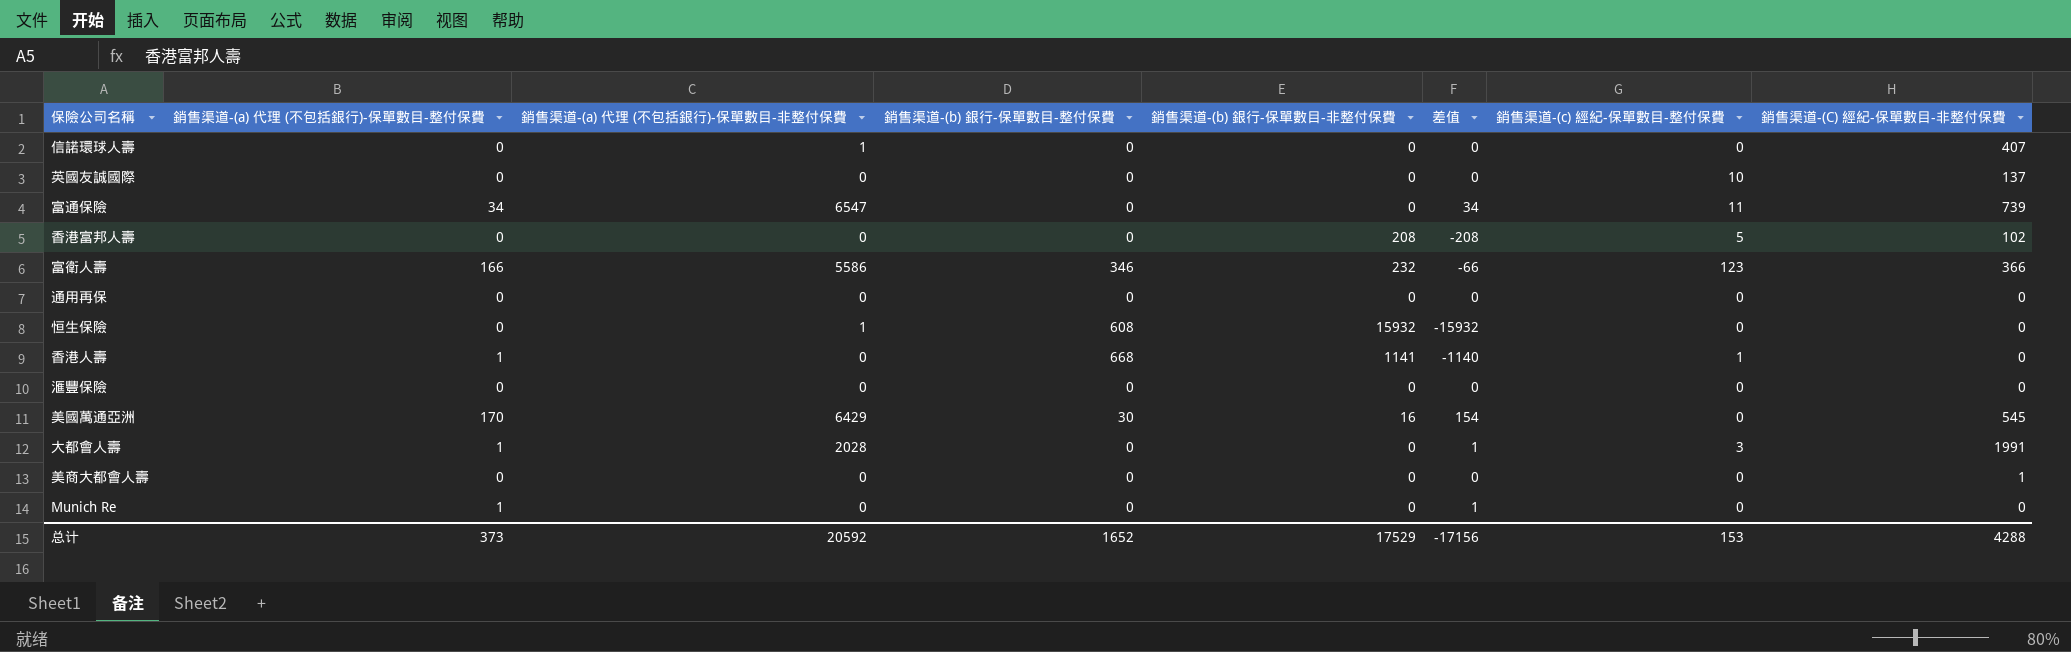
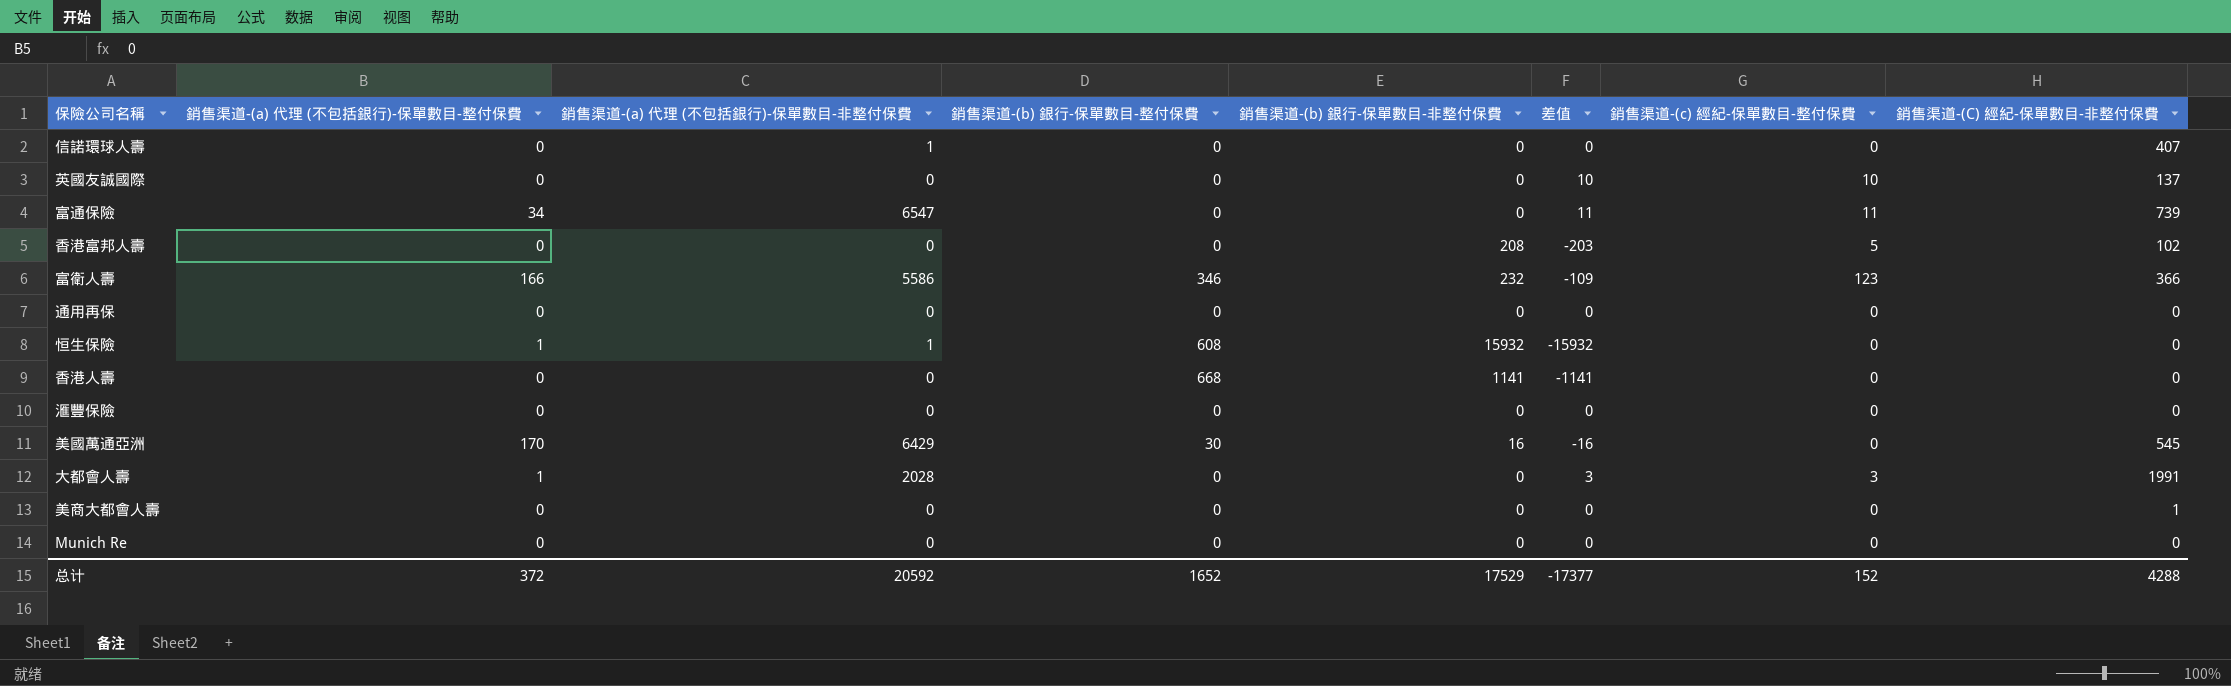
column 差值 | formula: [銷售渠道-(a) 代理 (不包括銀行)-保單數目-整付保費] - [銷售渠道-(b) 銀行-保單數目-非整付保費] -> [銷售渠道-(c) 經紀-保單數目-整付保費] - [銷售渠道-(b) 銀行-保單數目-非整付保費]
恒生保險 | 銷售渠道-(a) 代理 (不包括銀行)-保單數目-整付保費: 0 -> 1
香港人壽 | 銷售渠道-(a) 代理 (不包括銀行)-保單數目-整付保費: 1 -> 0
香港人壽 | 銷售渠道-(c) 經紀-保單數目-整付保費: 1 -> 0
Munich Re | 銷售渠道-(a) 代理 (不包括銀行)-保單數目-整付保費: 1 -> 0
总计 | 銷售渠道-(a) 代理 (不包括銀行)-保單數目-整付保費: 373 -> 372
总计 | 差值: -17156 -> -17377
总计 | 銷售渠道-(c) 經紀-保單數目-整付保費: 153 -> 152

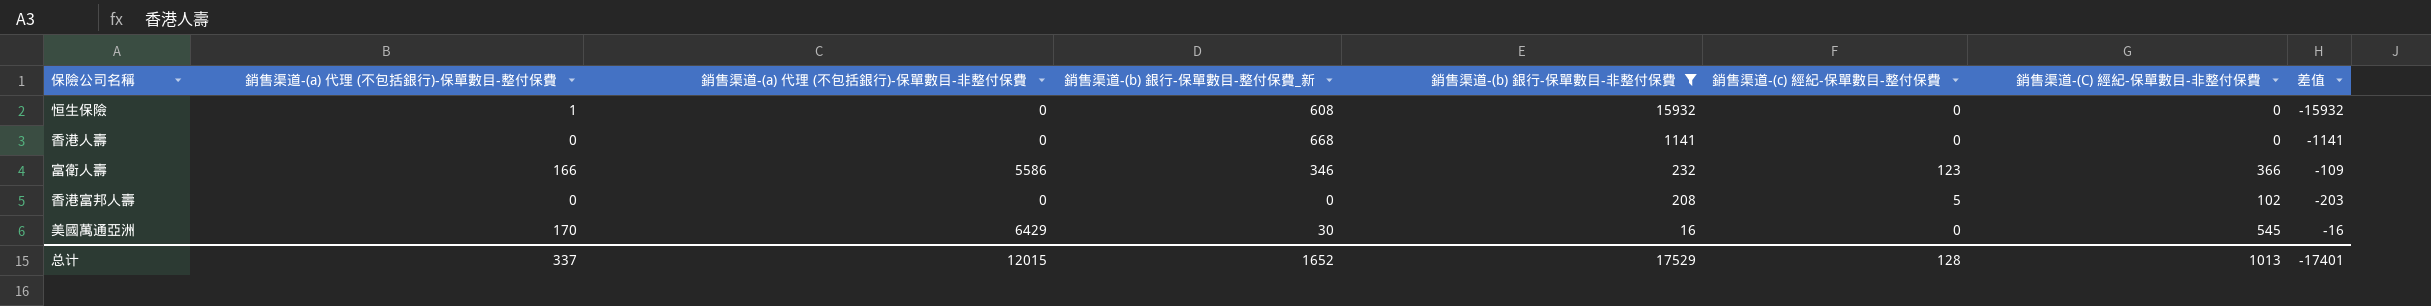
filter: none -> 銷售渠道-(b) 銀行-保單數目-非整付保費 != 0
row order: none -> 銷售渠道-(b) 銀行-保單數目-非整付保費 descending
column name: 銷售渠道-(b) 銀行-保單數目-整付保費 -> 銷售渠道-(b) 銀行-保單數目-整付保費_新
column 差值 | position: 6 -> 8
恒生保險 | 銷售渠道-(a) 代理 (不包括銀行)-保單數目-非整付保費: 1 -> 0
总计 | 銷售渠道-(a) 代理 (不包括銀行)-保單數目-整付保費: 372 -> 337
总计 | 銷售渠道-(a) 代理 (不包括銀行)-保單數目-非整付保費: 20592 -> 12015
总计 | 銷售渠道-(c) 經紀-保單數目-整付保費: 152 -> 128
总计 | 銷售渠道-(C) 經紀-保單數目-非整付保費: 4288 -> 1013
总计 | 差值: -17377 -> -17401

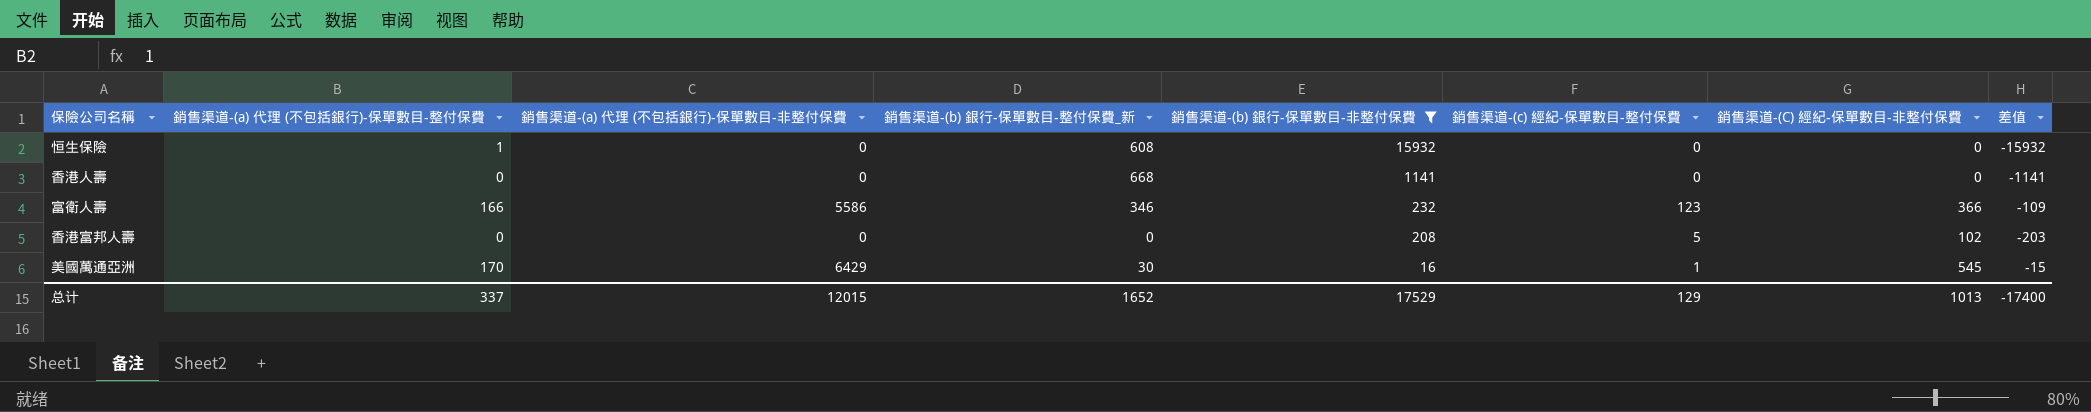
美國萬通亞洲 | 銷售渠道-(c) 經紀-保單數目-整付保費: 0 -> 1
美國萬通亞洲 | 差值: -16 -> -15
总计 | 銷售渠道-(c) 經紀-保單數目-整付保費: 128 -> 129
总计 | 差值: -17401 -> -17400

